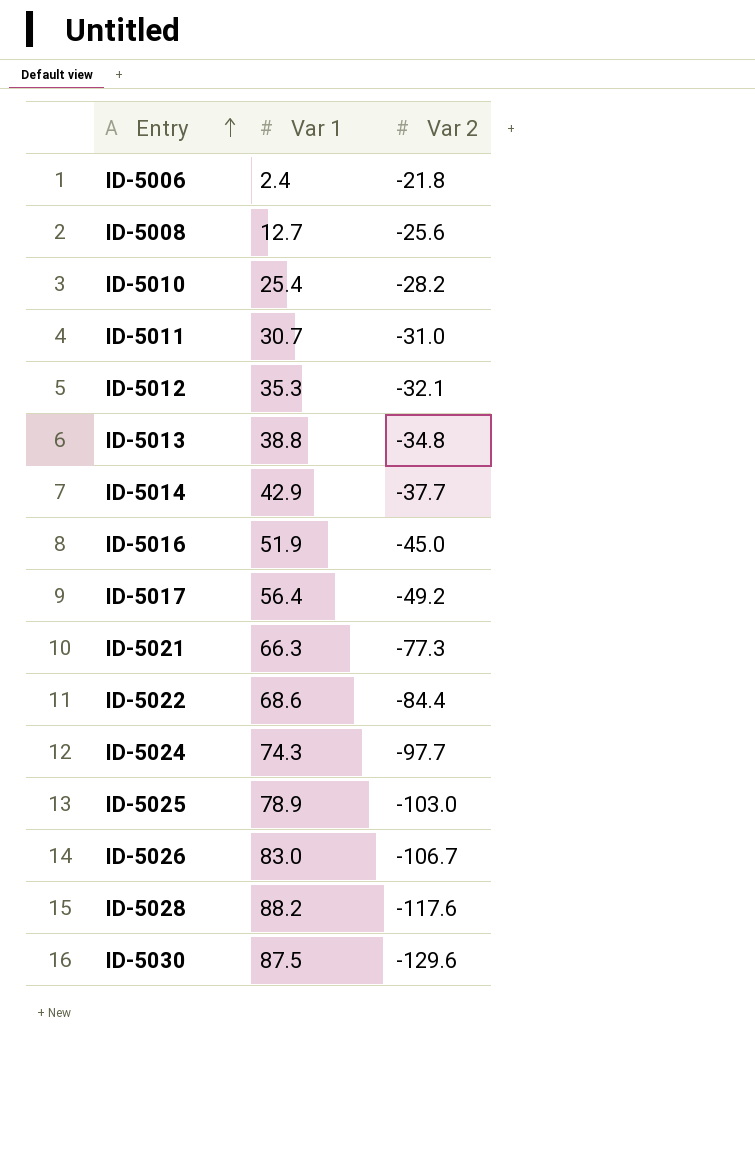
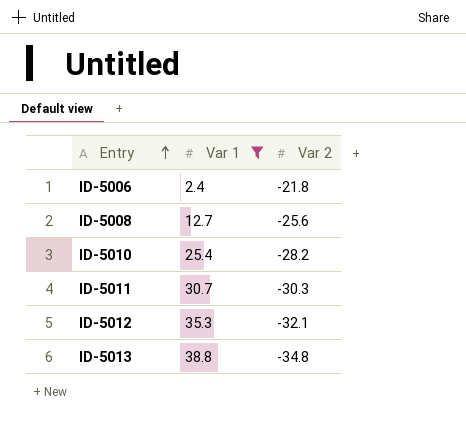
filter: none -> Var 1 <= 38.8
ID-5011 | Var 2: -31.0 -> -30.3

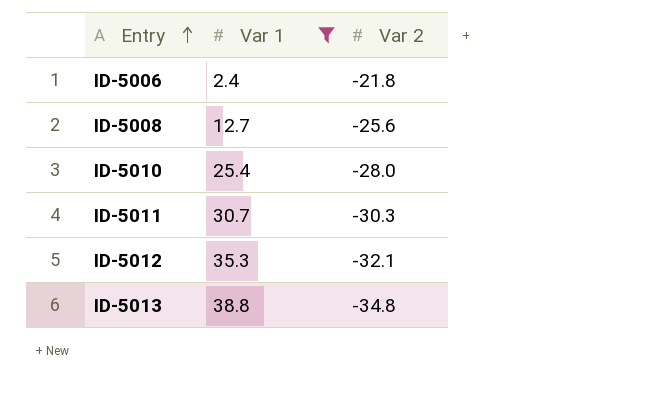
ID-5010 | Var 2: -28.2 -> -28.0

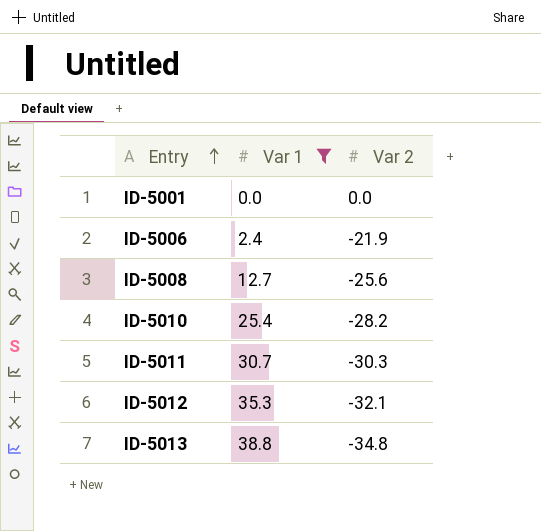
row ID-5001: none -> 0.0 | 0.0
ID-5006 | Var 2: -21.8 -> -21.9
ID-5010 | Var 2: -28.0 -> -28.2

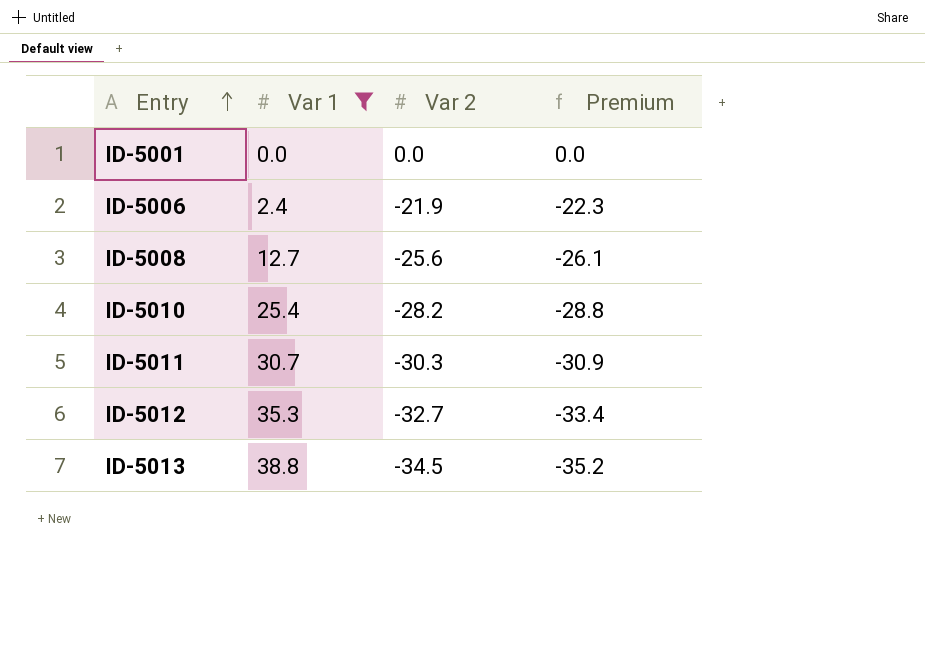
column Premium | formula: none -> [Var 2] * 1.02
ID-5012 | Var 2: -32.1 -> -32.7
ID-5013 | Var 2: -34.8 -> -34.5

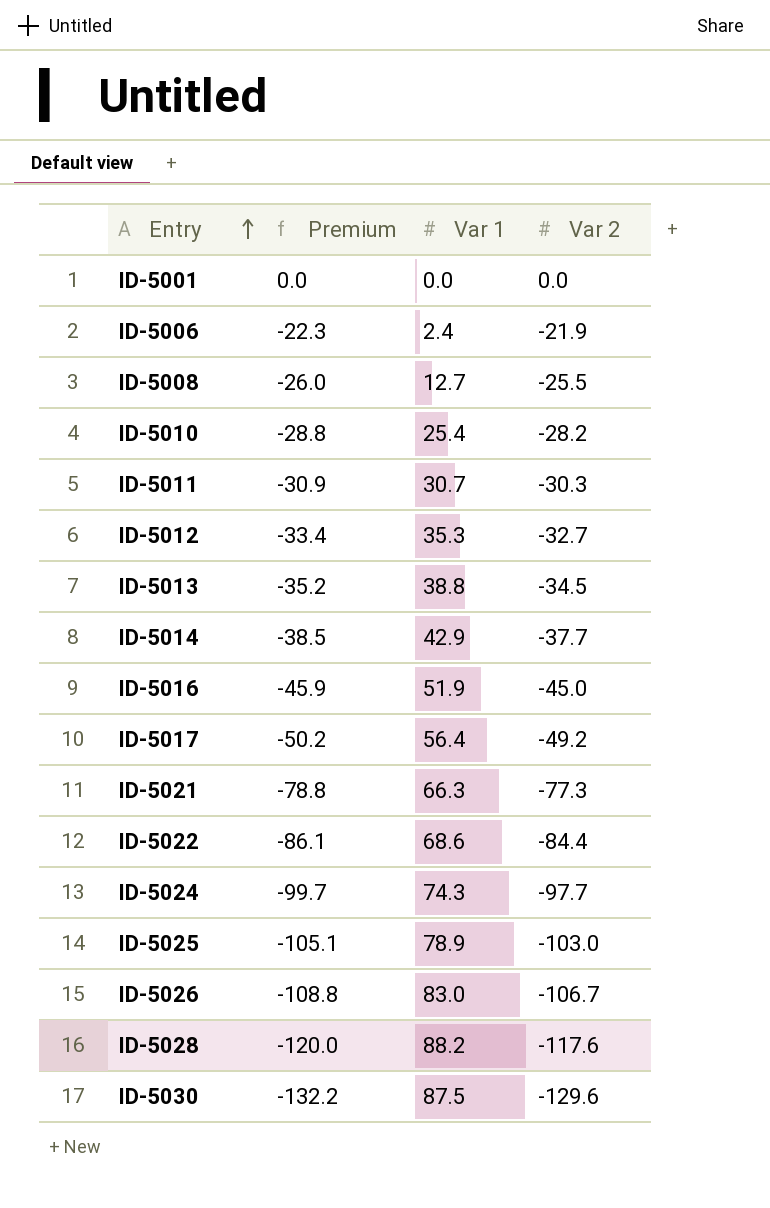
filter: Var 1 <= 38.8 -> none
column Premium | position: 4 -> 2
ID-5008 | Premium: -26.1 -> -26.0
ID-5008 | Var 2: -25.6 -> -25.5

